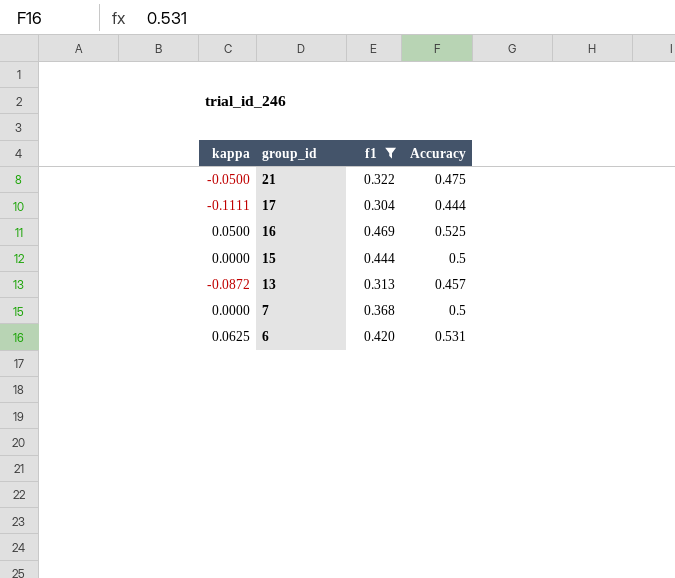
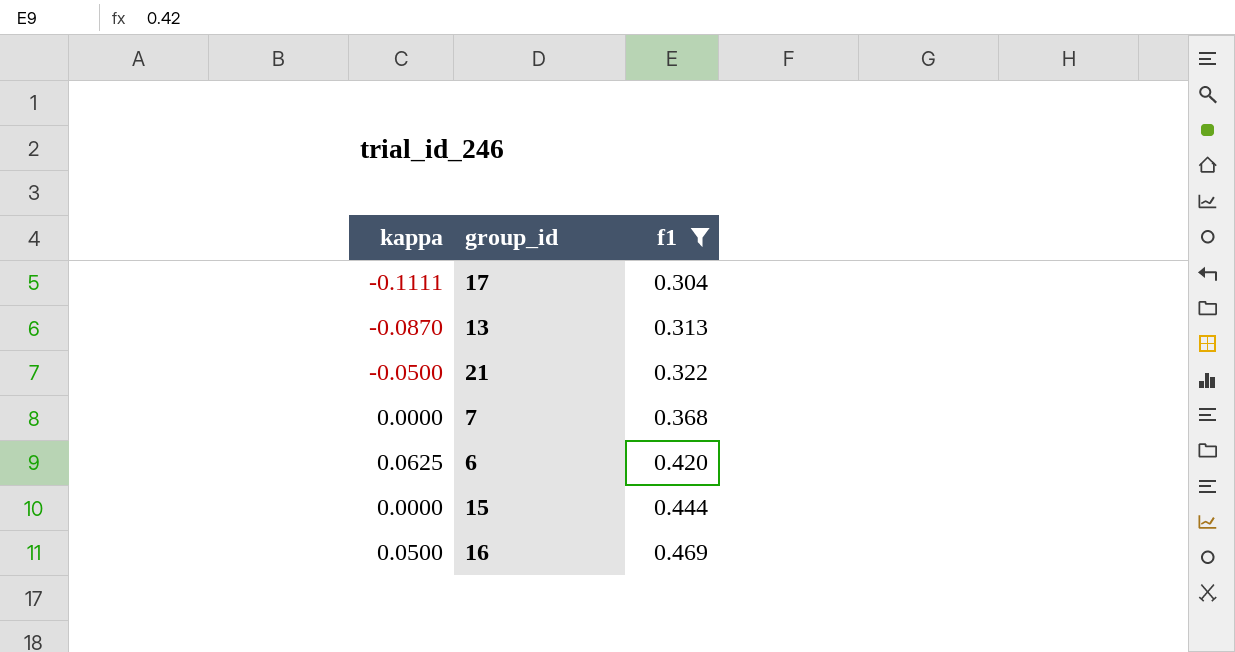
row order: group_id descending -> f1 ascending
column Accuracy | position: 4 -> none
13 | kappa: -0.0872 -> -0.0870

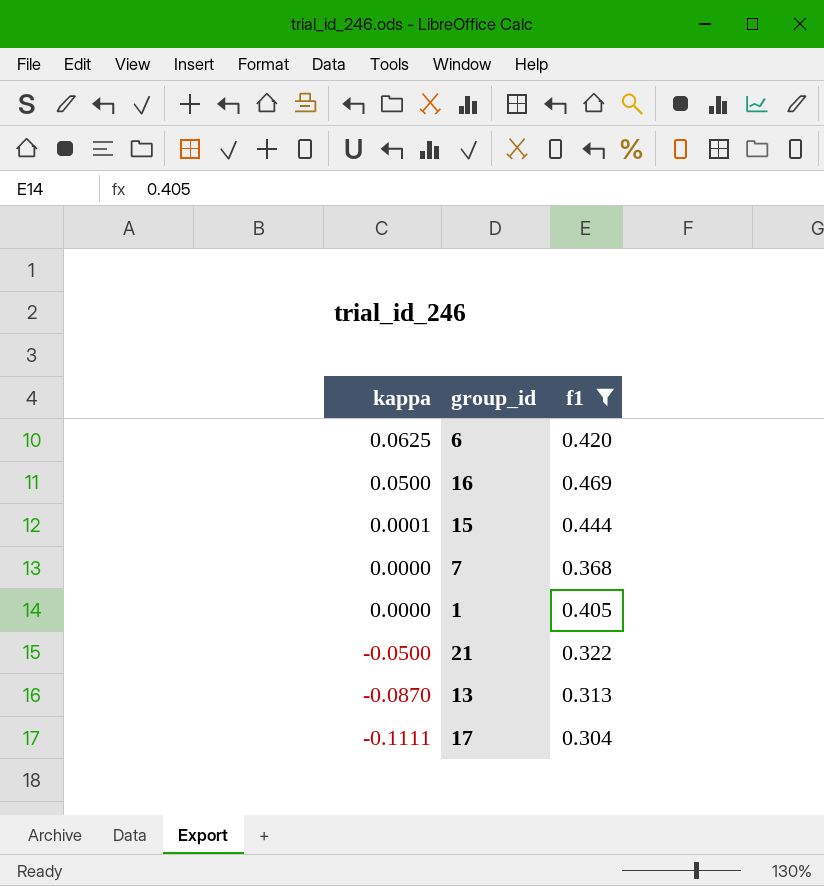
row order: f1 ascending -> kappa descending
15 | kappa: 0.0000 -> 0.0001
row 1: none -> 0.0000 | 0.405

